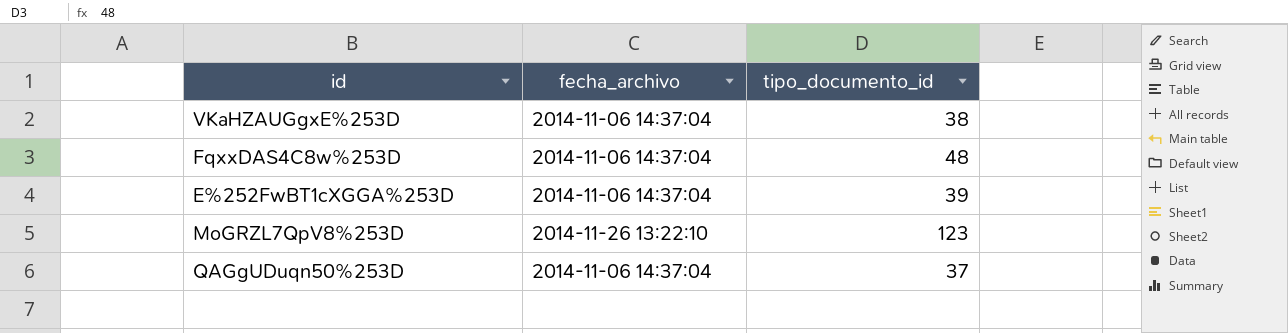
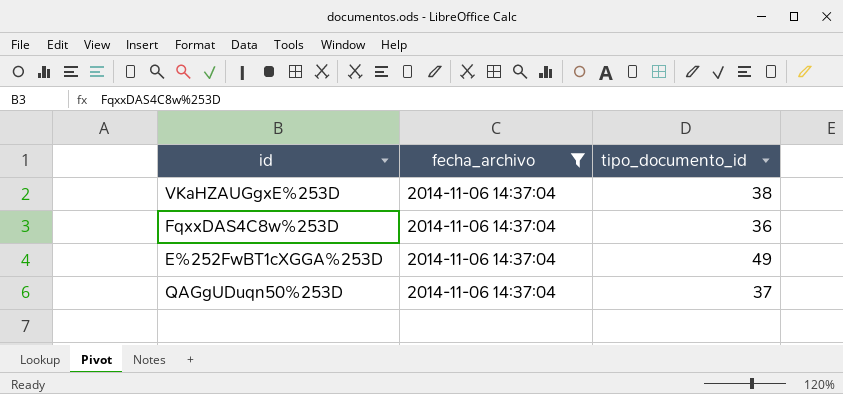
filter: none -> fecha_archivo = 2014-11-06 14:37:04
FqxxDAS4C8w%253D | tipo_documento_id: 48 -> 36
E%252FwBT1cXGGA%253D | tipo_documento_id: 39 -> 49

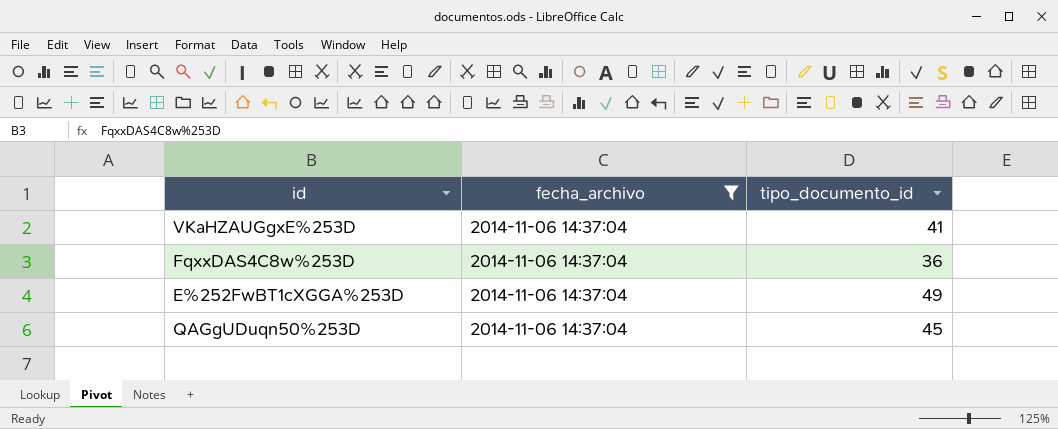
VKaHZAUGgxE%253D | tipo_documento_id: 38 -> 41
QAGgUDuqn50%253D | tipo_documento_id: 37 -> 45

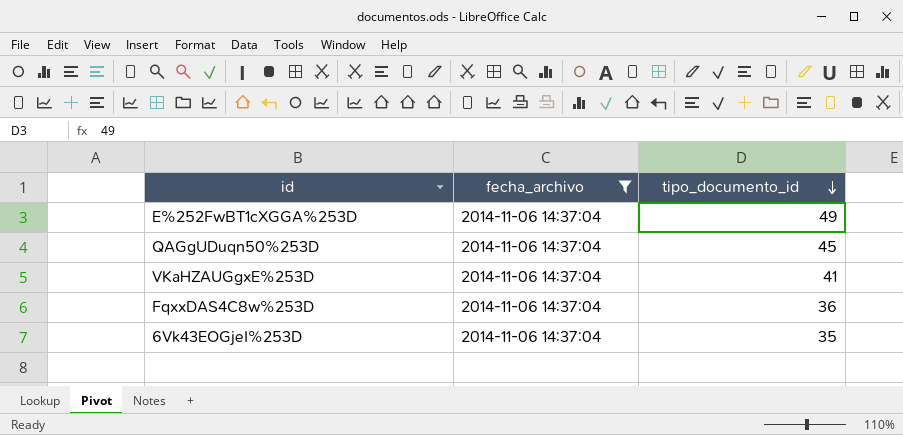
row order: none -> tipo_documento_id descending
row 6Vk43EOGjeI%253D: none -> 2014-11-06 14:37:04 | 35

